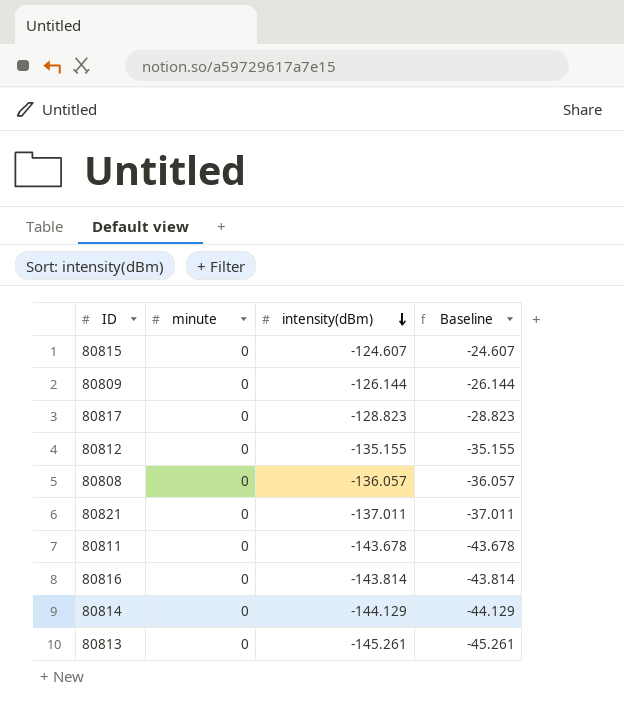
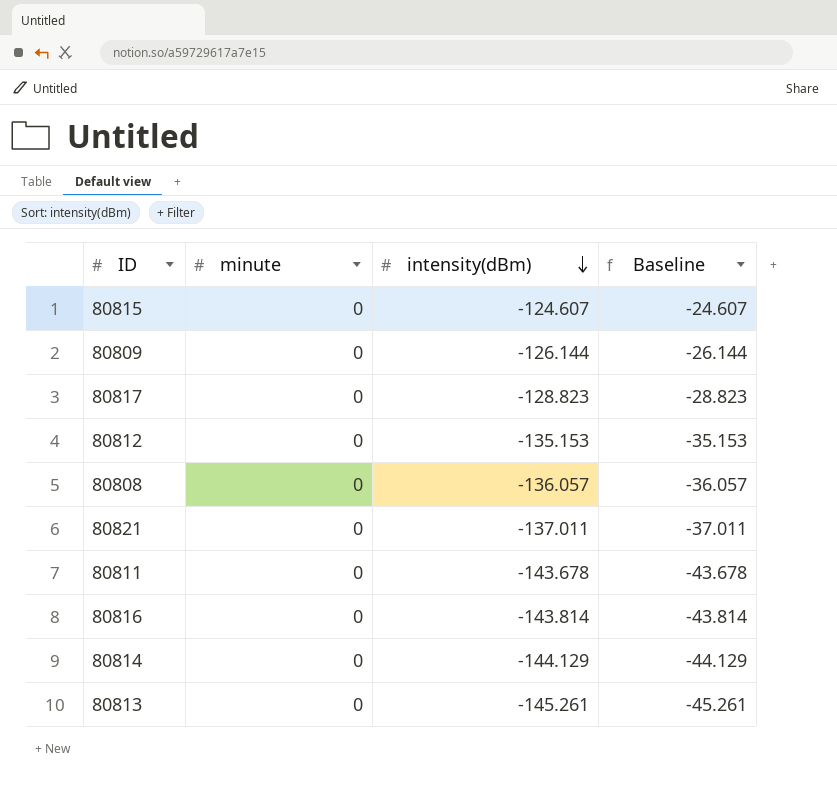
80812 | intensity(dBm): -135.155 -> -135.153
80812 | Baseline: -35.155 -> -35.153

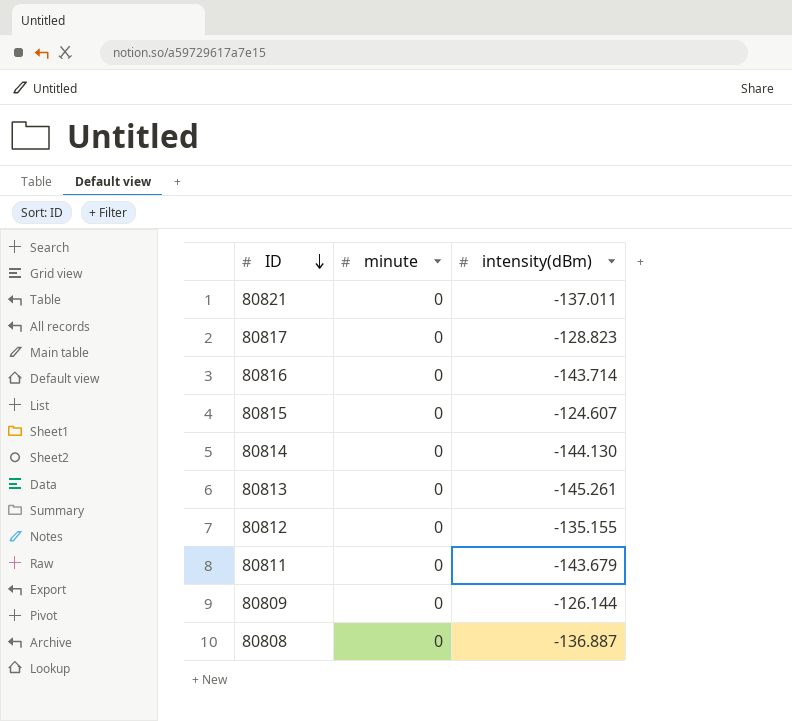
row order: intensity(dBm) descending -> ID descending
column Baseline | formula: [intensity(dBm)] + 100 -> none
80816 | intensity(dBm): -143.814 -> -143.714
80814 | intensity(dBm): -144.129 -> -144.130
80812 | intensity(dBm): -135.153 -> -135.155
80811 | intensity(dBm): -143.678 -> -143.679
80808 | intensity(dBm): -136.057 -> -136.887

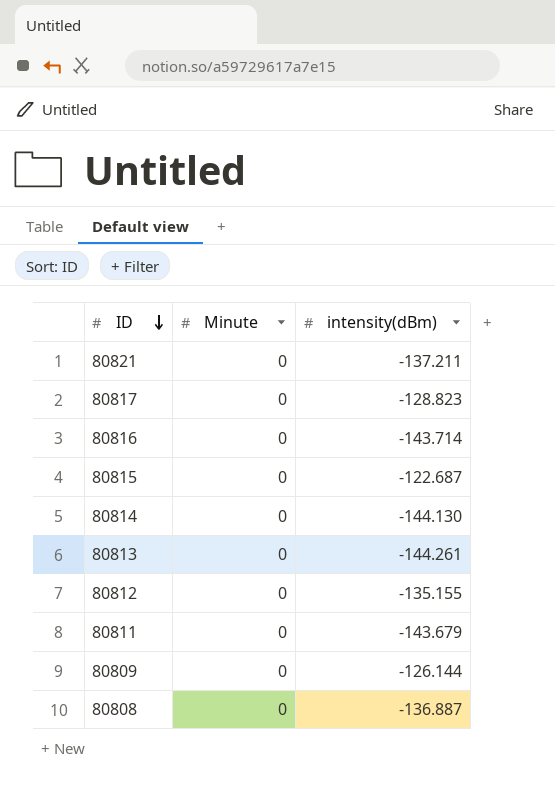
column name: minute -> Minute
80821 | intensity(dBm): -137.011 -> -137.211
80815 | intensity(dBm): -124.607 -> -122.687
80813 | intensity(dBm): -145.261 -> -144.261

